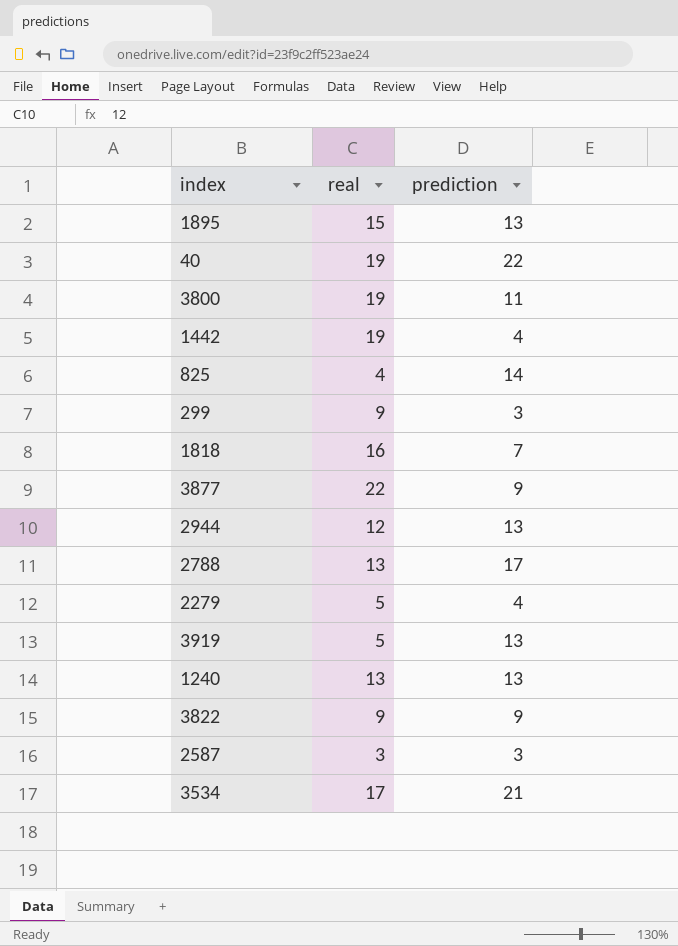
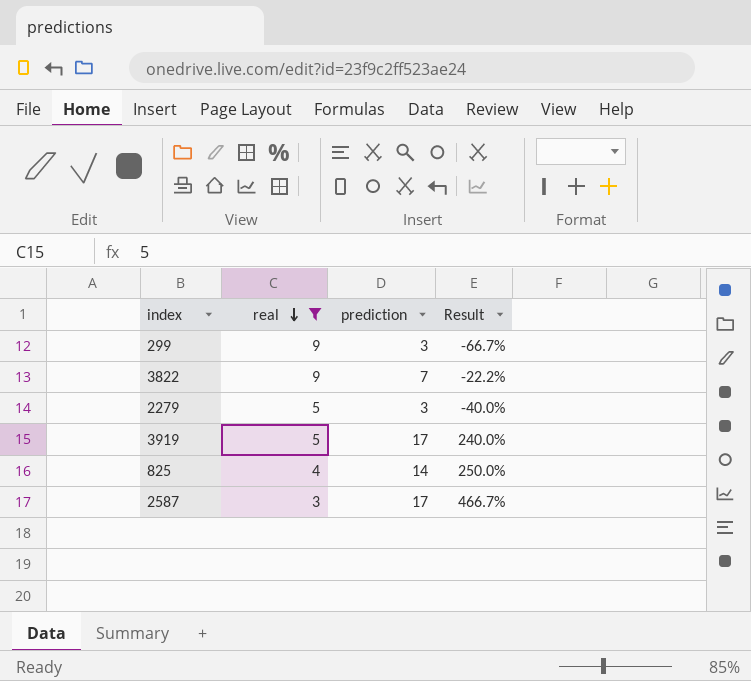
filter: none -> real <= 9
row order: none -> real descending
column Result | formula: none -> ([prediction] - [real]) / [real]
3822 | prediction: 9 -> 7
2279 | prediction: 4 -> 3
3919 | prediction: 13 -> 17
2587 | prediction: 3 -> 17

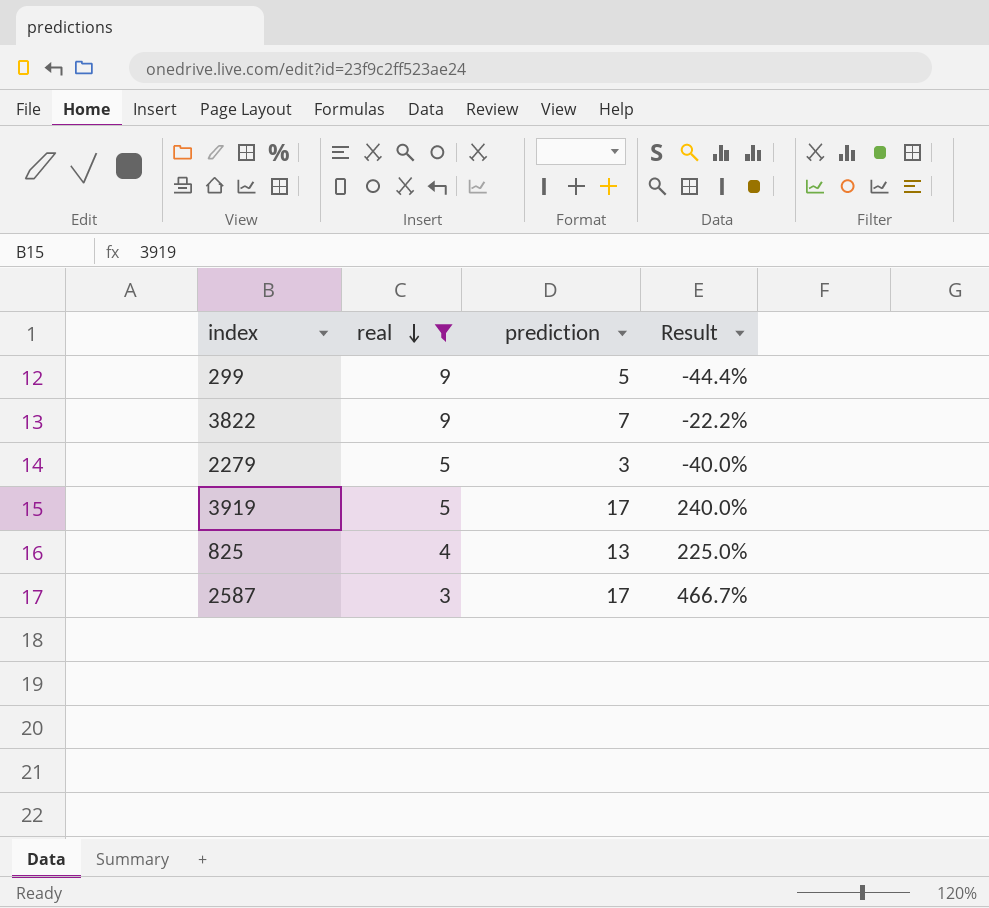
299 | prediction: 3 -> 5
299 | Result: -66.7% -> -44.4%
825 | prediction: 14 -> 13
825 | Result: 250.0% -> 225.0%

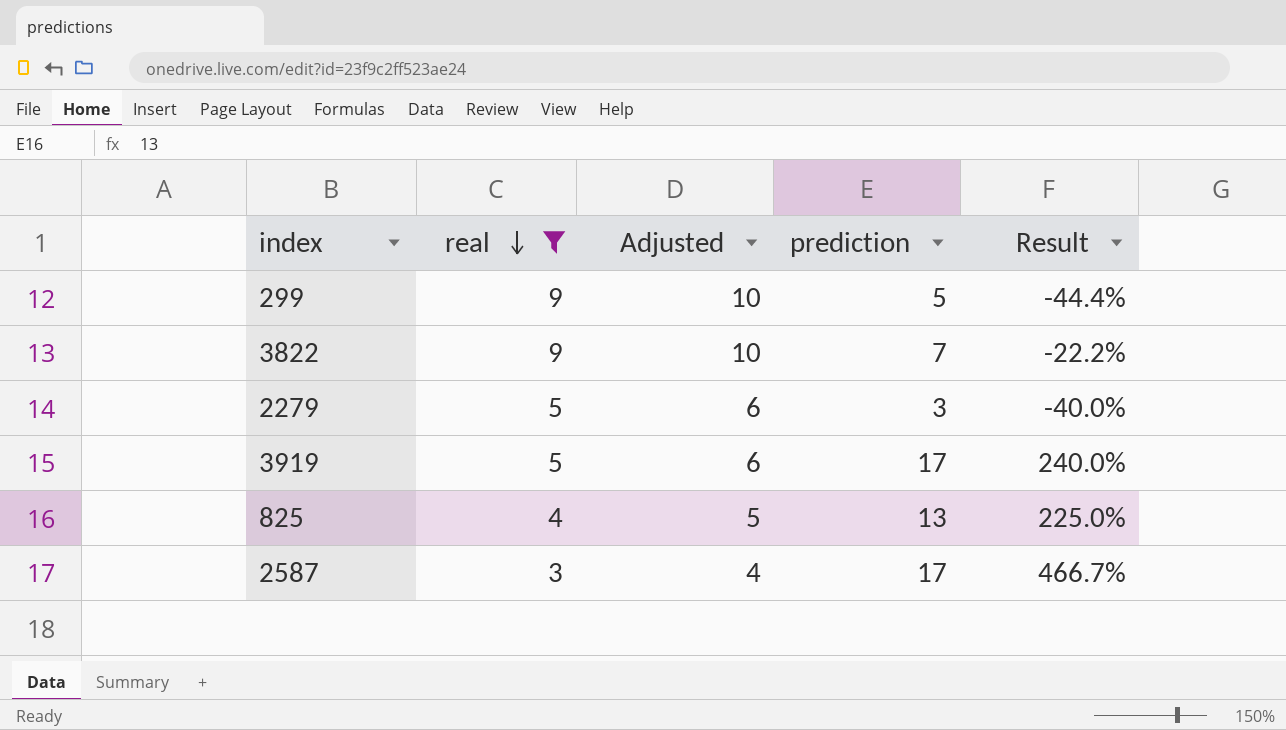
column Adjusted | formula: none -> [real] + 1

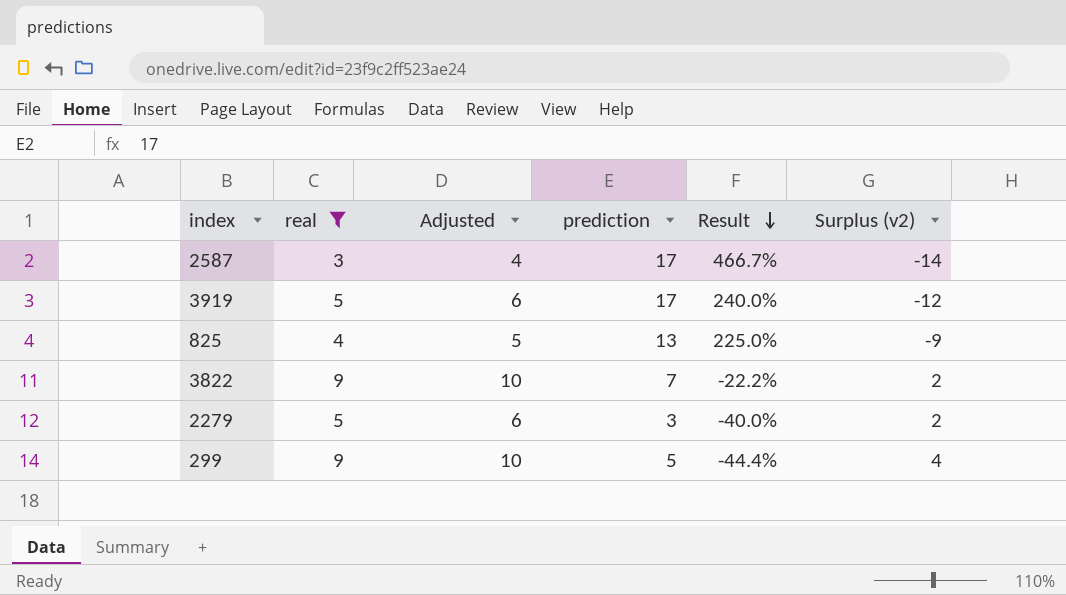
row order: real descending -> Result descending
column Surplus (v2) | formula: none -> [real] - [prediction]

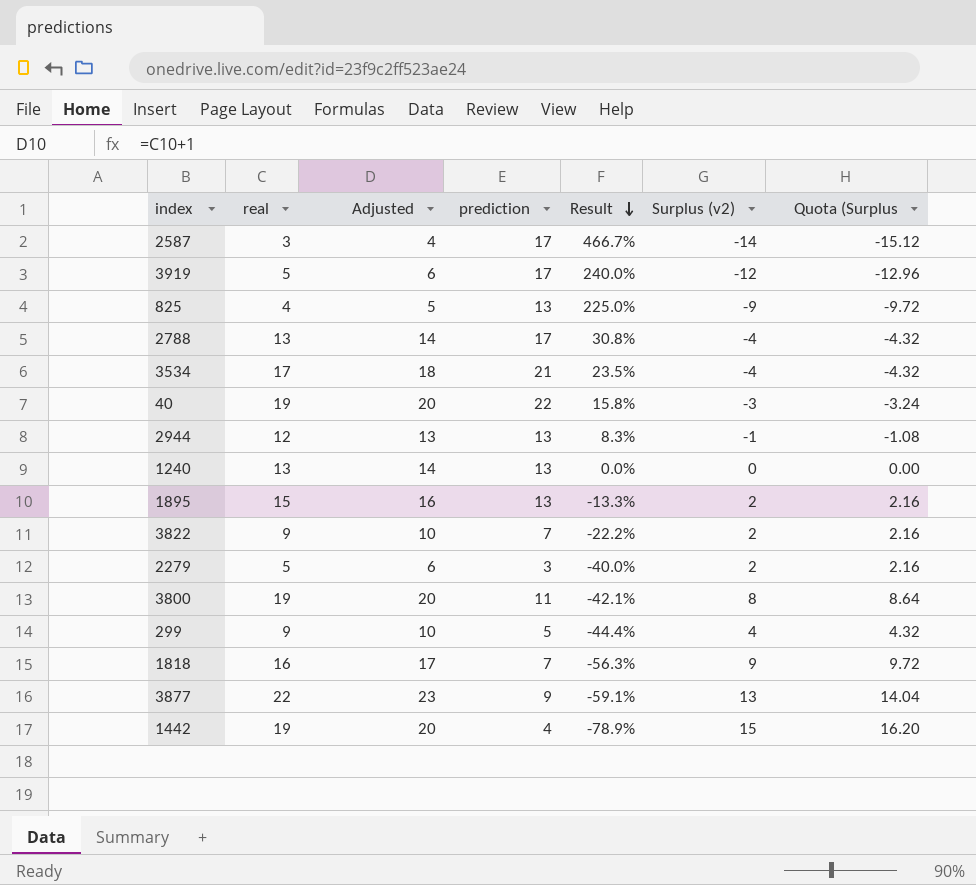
filter: real <= 9 -> none
column Quota (Surplus | formula: none -> [Surplus (v2)] * 1.08

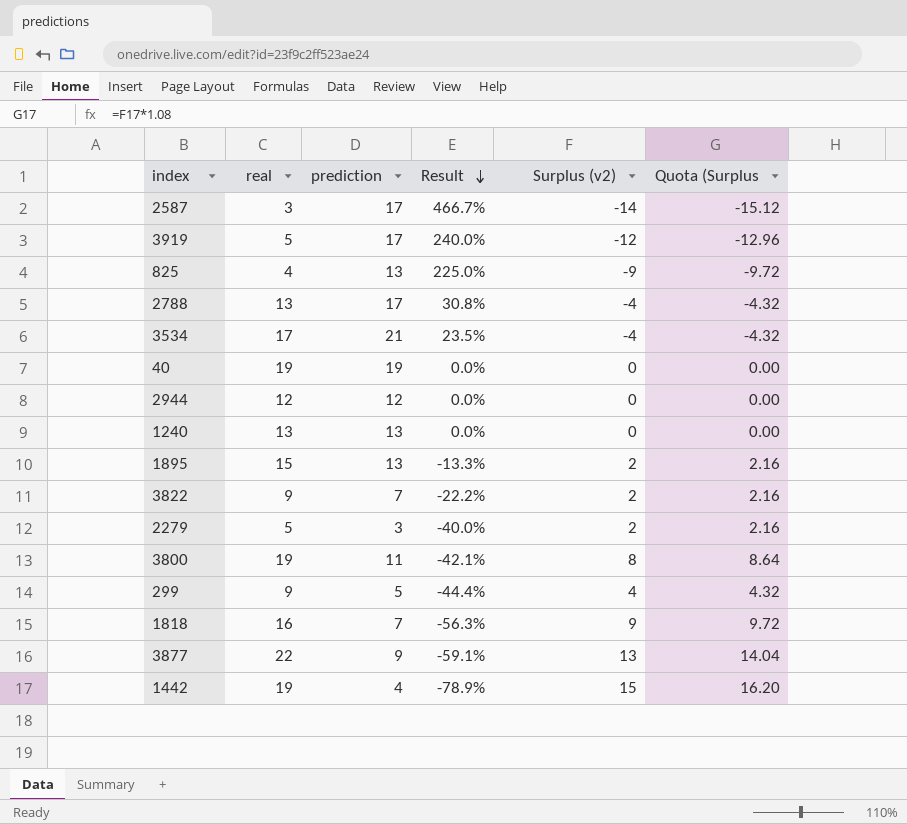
column Adjusted | formula: [real] + 1 -> none
40 | prediction: 22 -> 19
40 | Result: 15.8% -> 0.0%
40 | Surplus (v2): -3 -> 0
40 | Quota (Surplus: -3.24 -> 0.00
2944 | prediction: 13 -> 12
2944 | Result: 8.3% -> 0.0%
2944 | Surplus (v2): -1 -> 0
2944 | Quota (Surplus: -1.08 -> 0.00

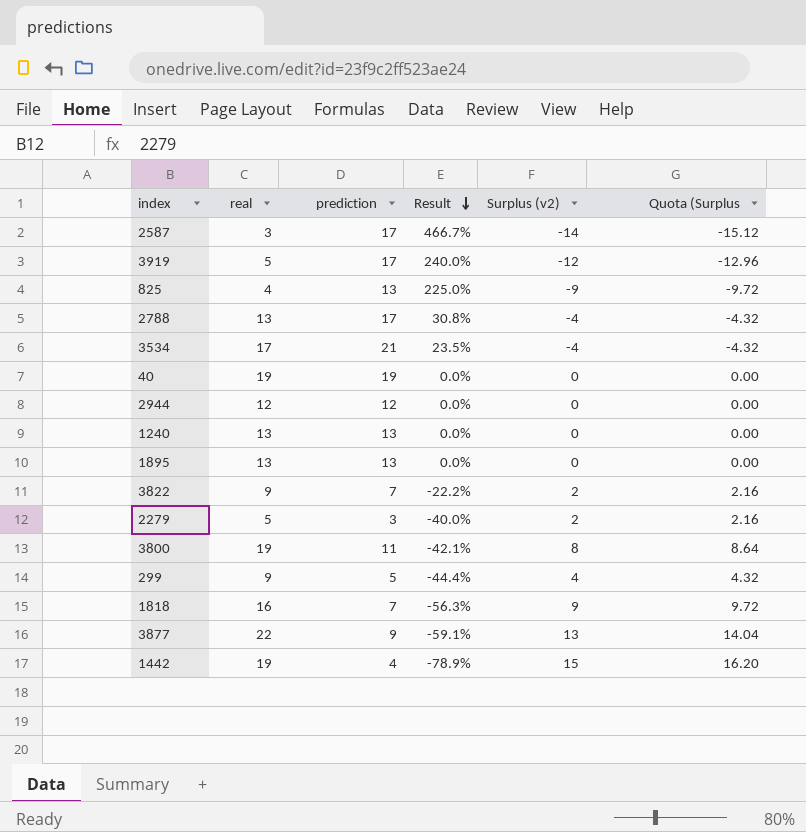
1895 | real: 15 -> 13
1895 | Result: -13.3% -> 0.0%
1895 | Surplus (v2): 2 -> 0
1895 | Quota (Surplus: 2.16 -> 0.00

